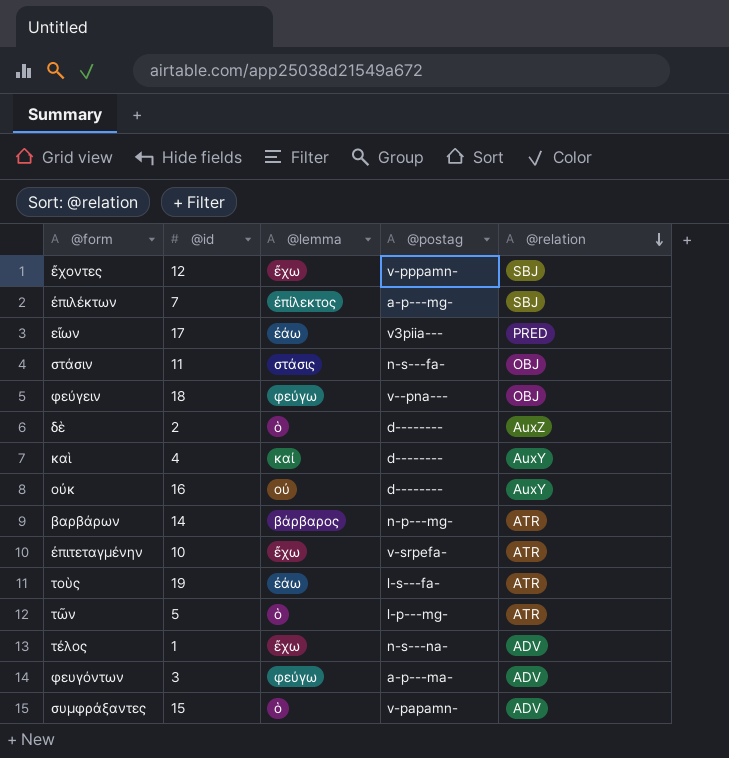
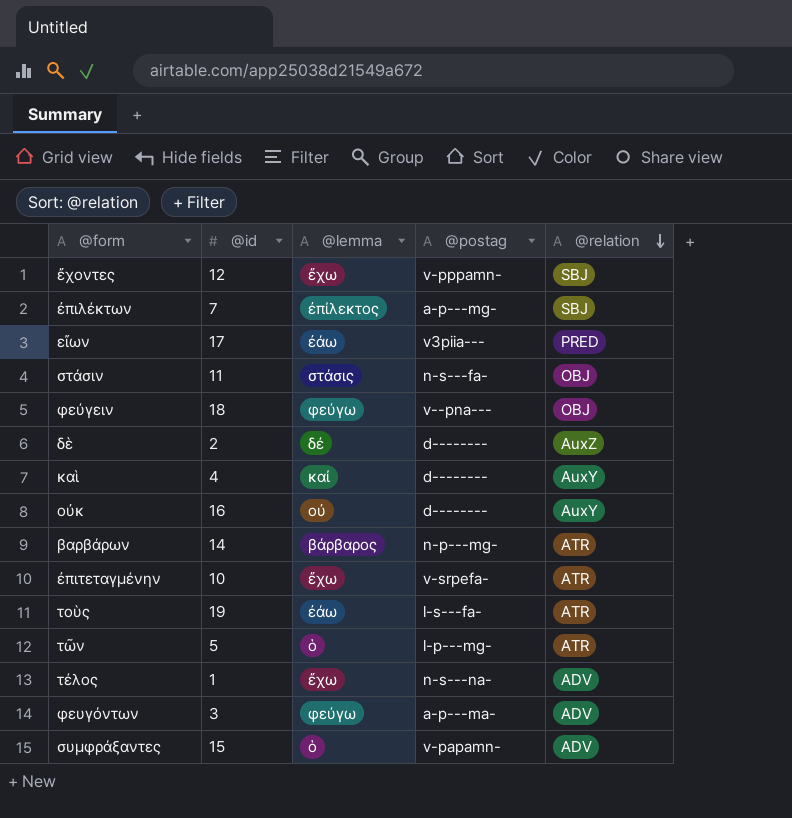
δὲ | @lemma: ὁ -> δέ

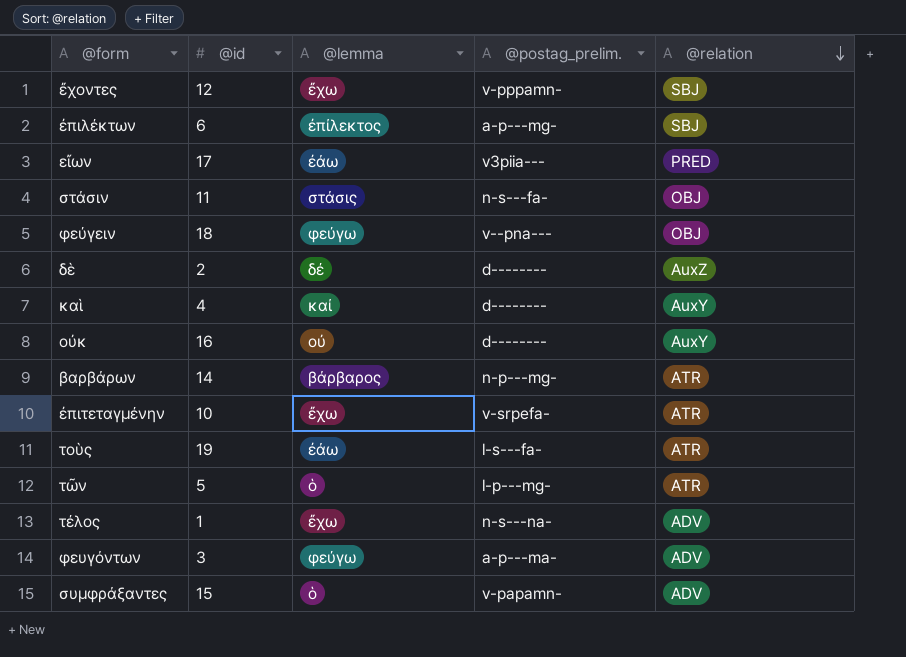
column name: @postag -> @postag_prelim.
ἐπιλέκτων | @id: 7 -> 6

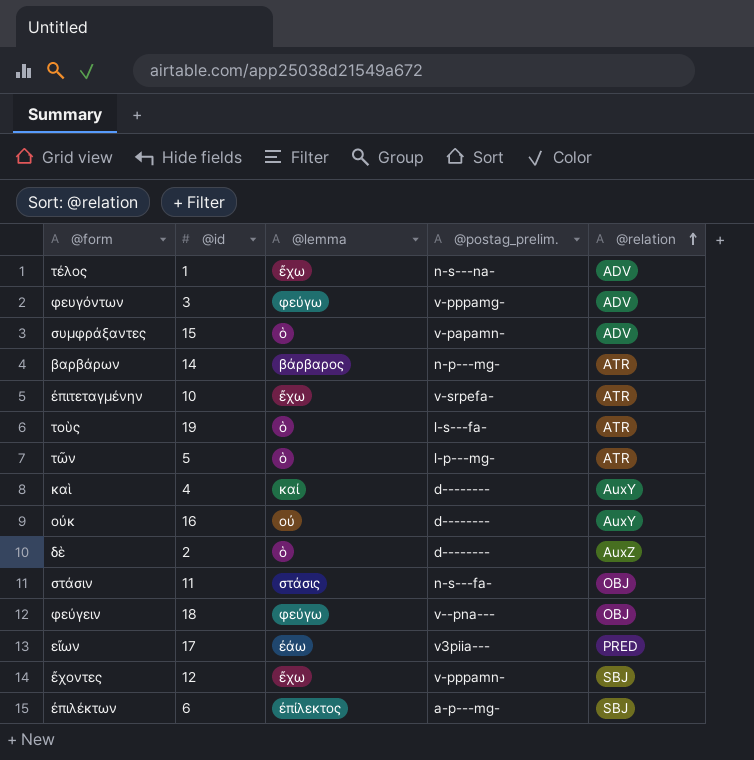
row order: @relation descending -> @relation ascending
φευγόντων | @postag_prelim.: a-p---ma- -> v-pppamg-
τοὺς | @lemma: ἐάω -> ὁ
δὲ | @lemma: δέ -> ὁ

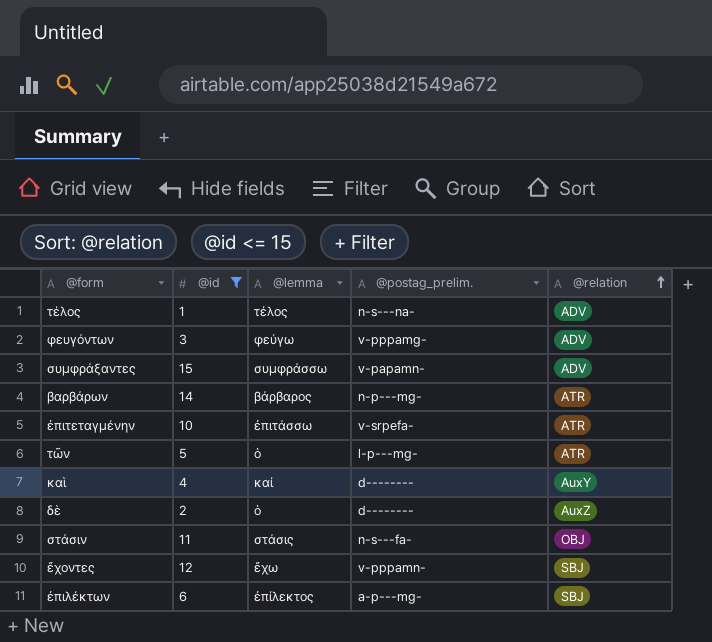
filter: none -> @id <= 15
τέλος | @lemma: ἔχω -> τέλος
συμφράξαντες | @lemma: ὁ -> συμφράσσω
ἐπιτεταγμένην | @lemma: ἔχω -> ἐπιτάσσω

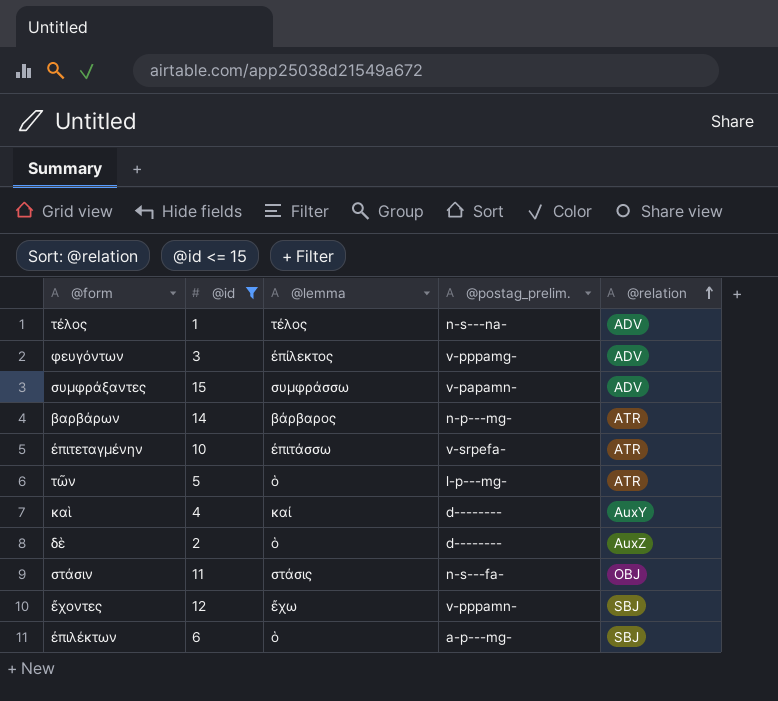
φευγόντων | @lemma: φεύγω -> ἐπίλεκτος
ἐπιλέκτων | @lemma: ἐπίλεκτος -> ὁ

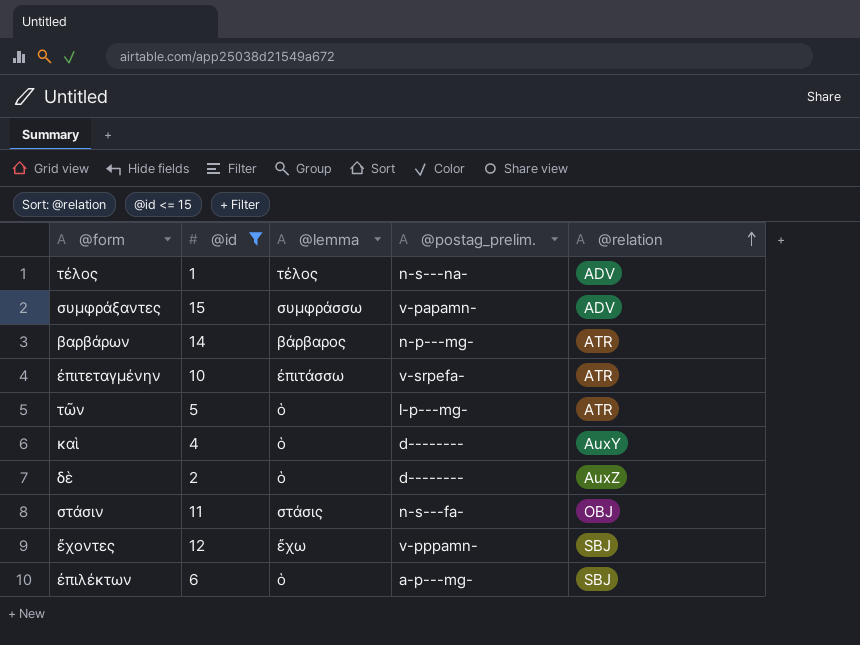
row φευγόντων: 3 | ἐπίλεκτος | v-pppamg- | ADV -> none
καὶ | @lemma: καί -> ὁ

